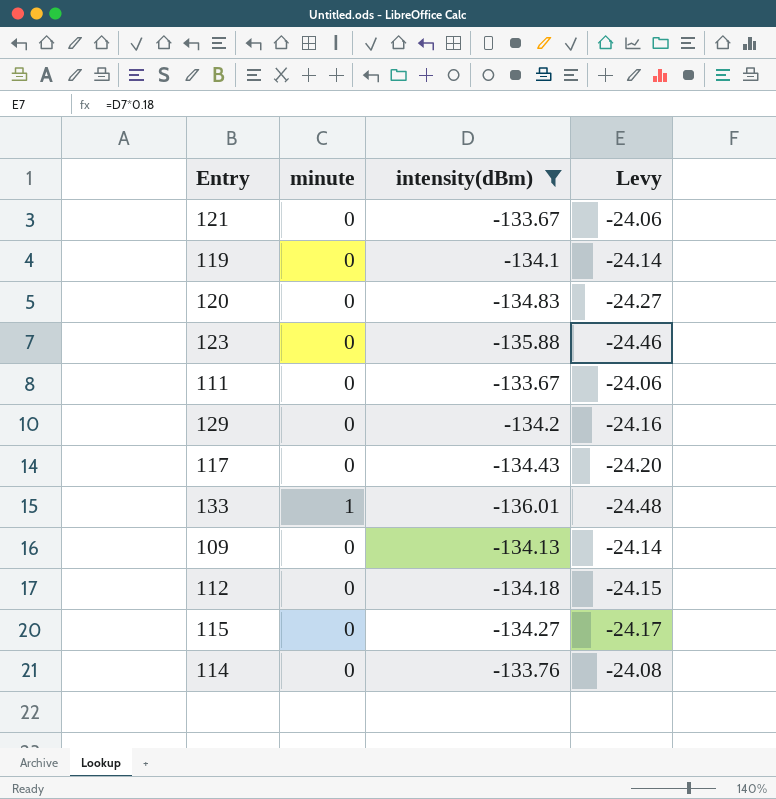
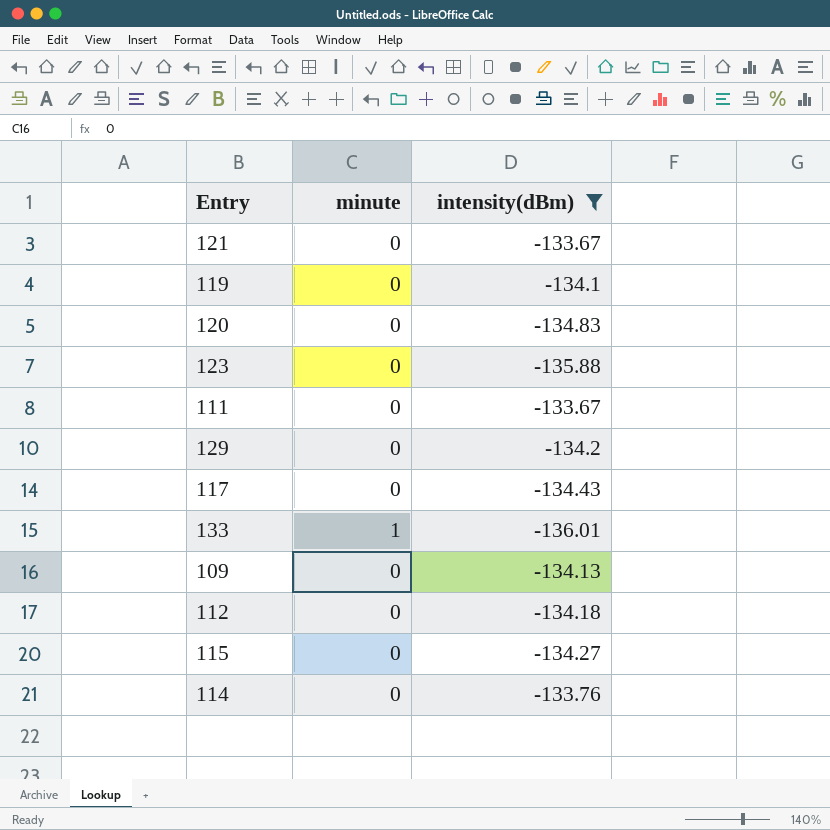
column Levy | formula: [intensity(dBm)] * 0.18 -> none

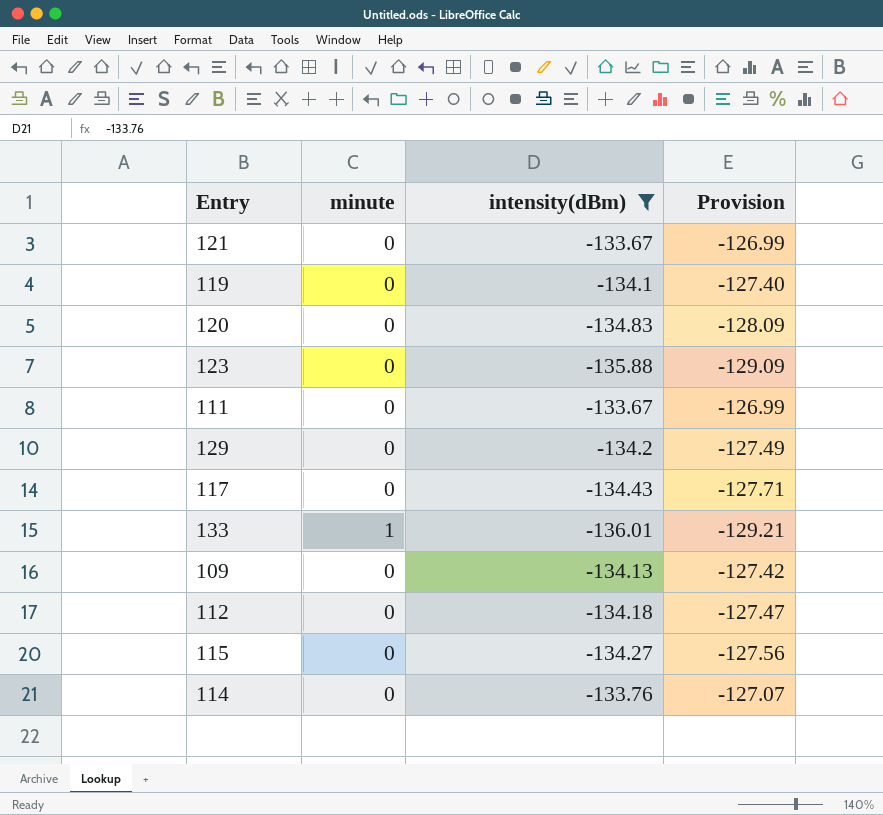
column Provision | formula: none -> [intensity(dBm)] * 0.95

